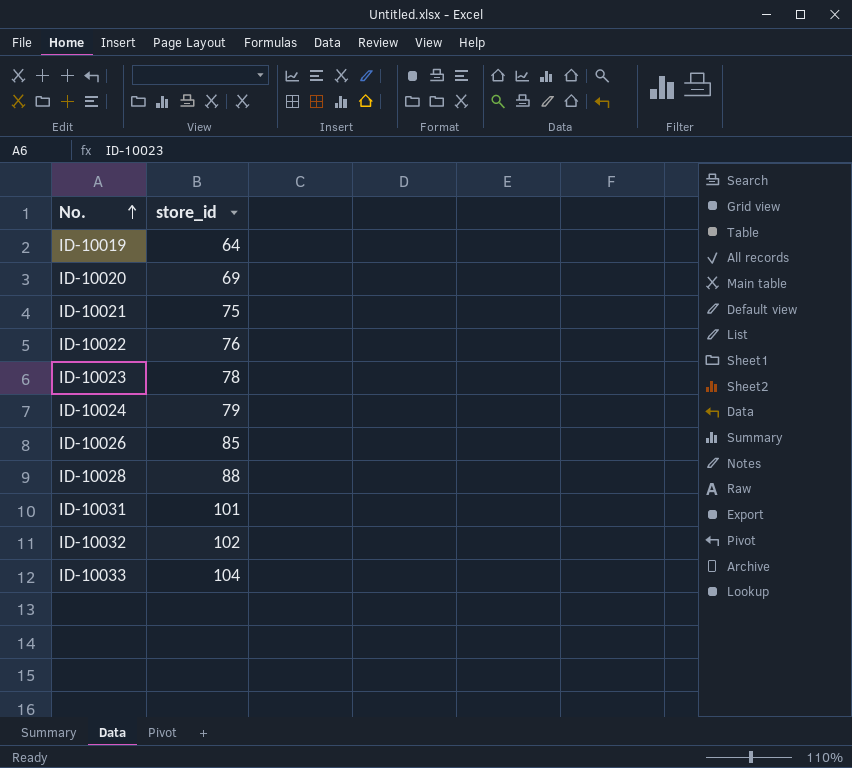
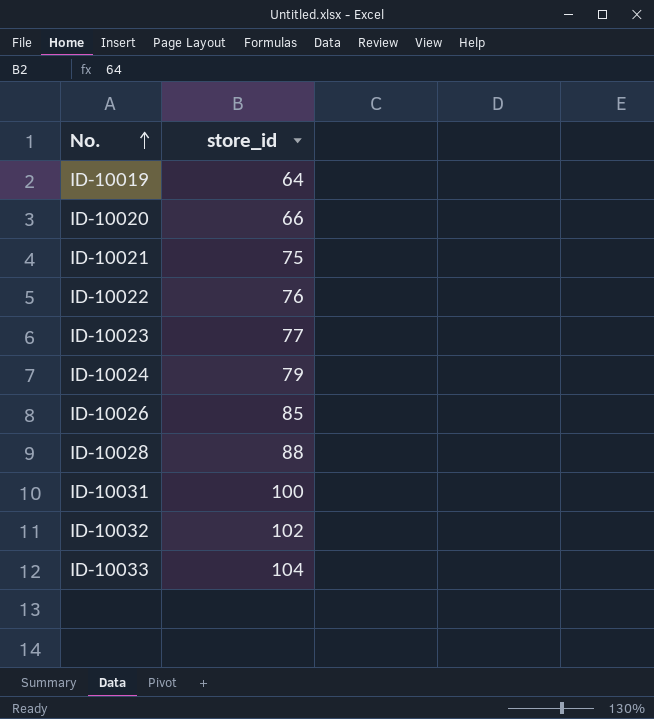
ID-10020 | store_id: 69 -> 66
ID-10023 | store_id: 78 -> 77
ID-10031 | store_id: 101 -> 100

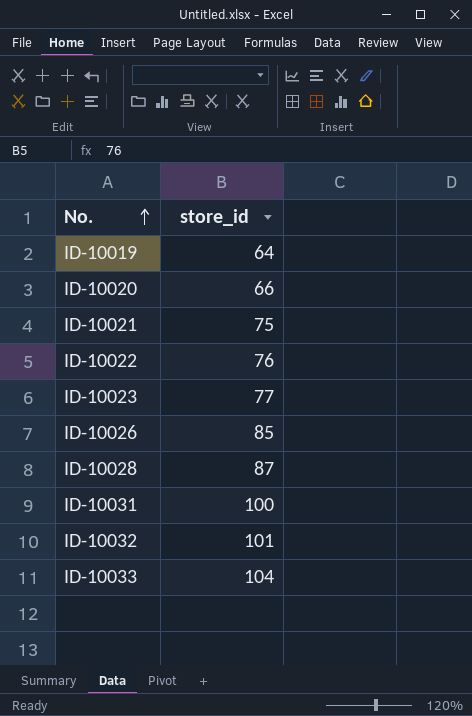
row ID-10024: 79 -> none
ID-10028 | store_id: 88 -> 87
ID-10032 | store_id: 102 -> 101

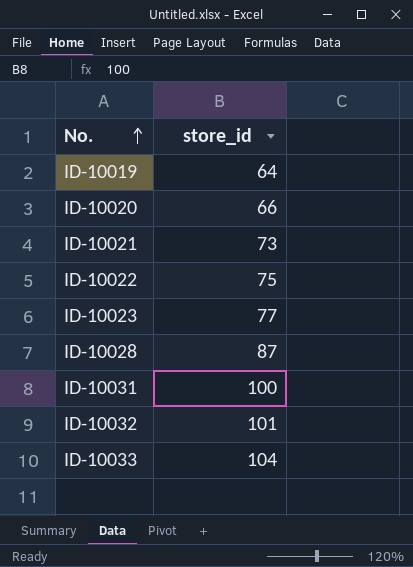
row ID-10026: 85 -> none
ID-10021 | store_id: 75 -> 73
ID-10022 | store_id: 76 -> 75

